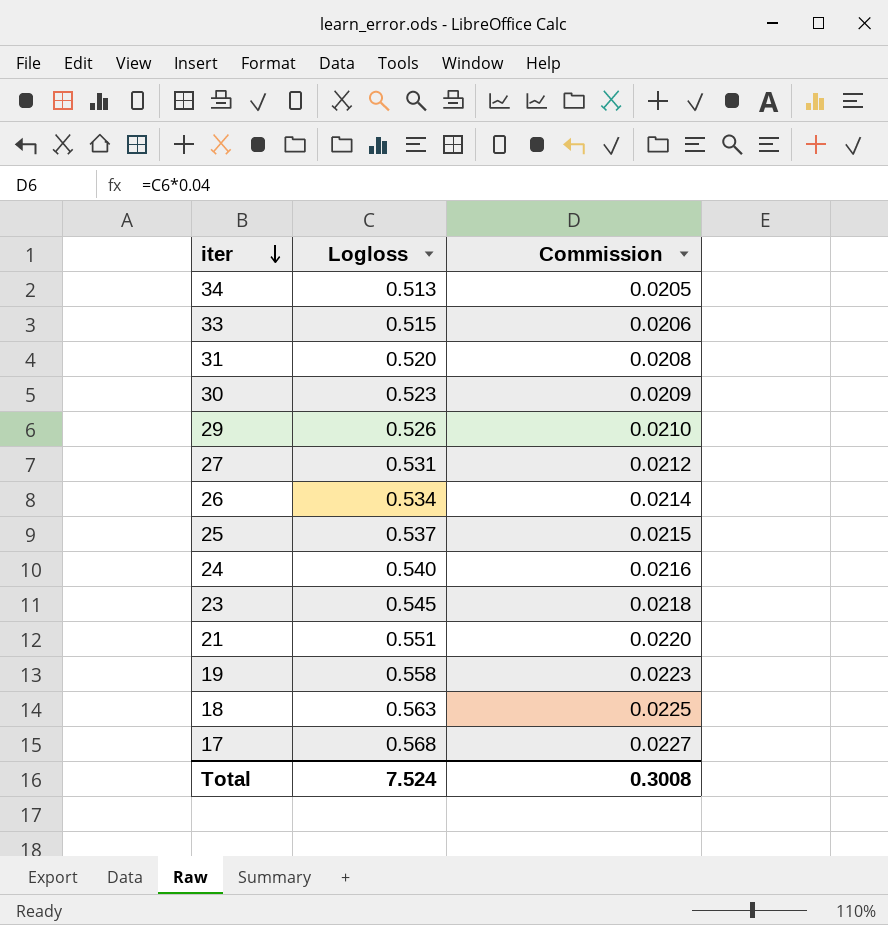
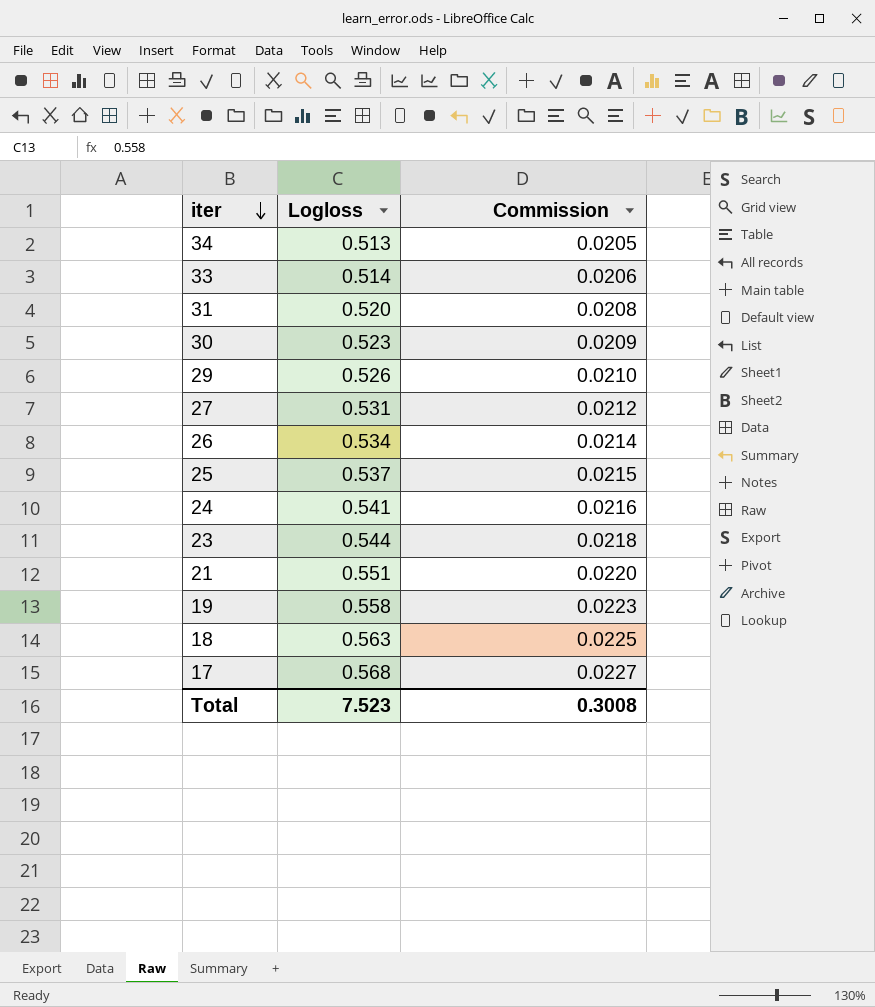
33 | Logloss: 0.515 -> 0.514
24 | Logloss: 0.540 -> 0.541
23 | Logloss: 0.545 -> 0.544
Total | Logloss: 7.524 -> 7.523

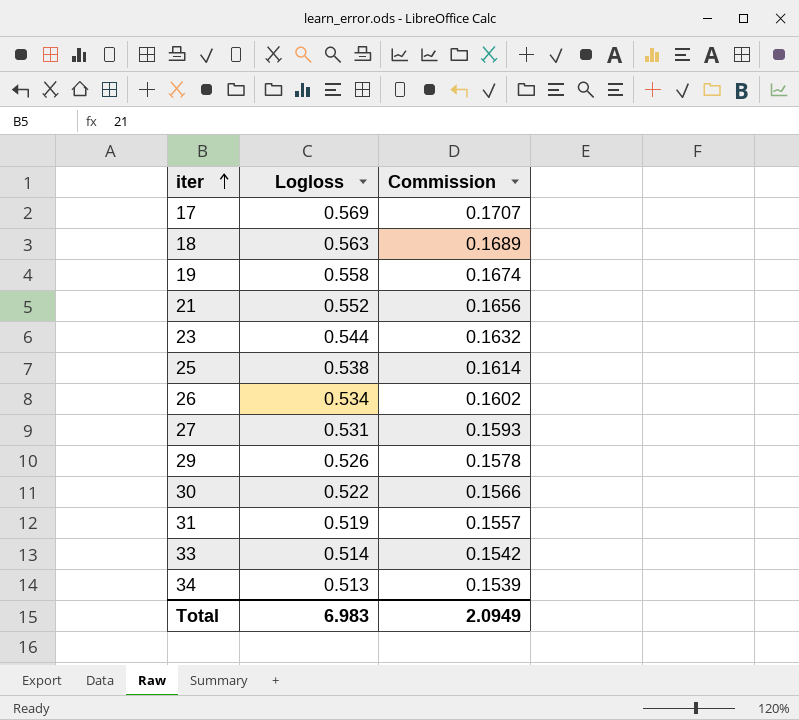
row order: iter descending -> iter ascending
column Commission | formula: [Logloss] * 0.04 -> [Logloss] * 0.3
row 24: 0.541 | 0.0216 -> none
17 | Logloss: 0.568 -> 0.569
21 | Logloss: 0.551 -> 0.552
25 | Logloss: 0.537 -> 0.538
30 | Logloss: 0.523 -> 0.522
31 | Logloss: 0.520 -> 0.519
Total | Logloss: 7.523 -> 6.983
Total | Commission: 0.3008 -> 2.0949

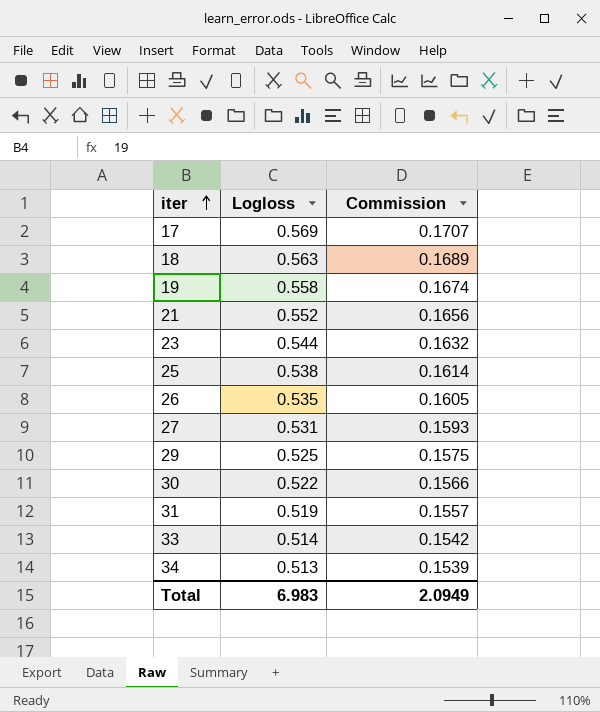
26 | Logloss: 0.534 -> 0.535
26 | Commission: 0.1602 -> 0.1605
29 | Logloss: 0.526 -> 0.525
29 | Commission: 0.1578 -> 0.1575

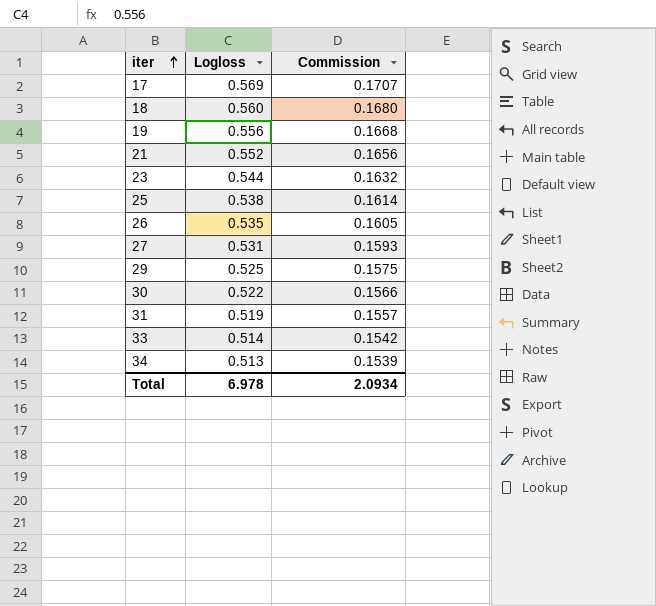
18 | Logloss: 0.563 -> 0.560
18 | Commission: 0.1689 -> 0.1680
19 | Logloss: 0.558 -> 0.556
19 | Commission: 0.1674 -> 0.1668
Total | Logloss: 6.983 -> 6.978
Total | Commission: 2.0949 -> 2.0934

